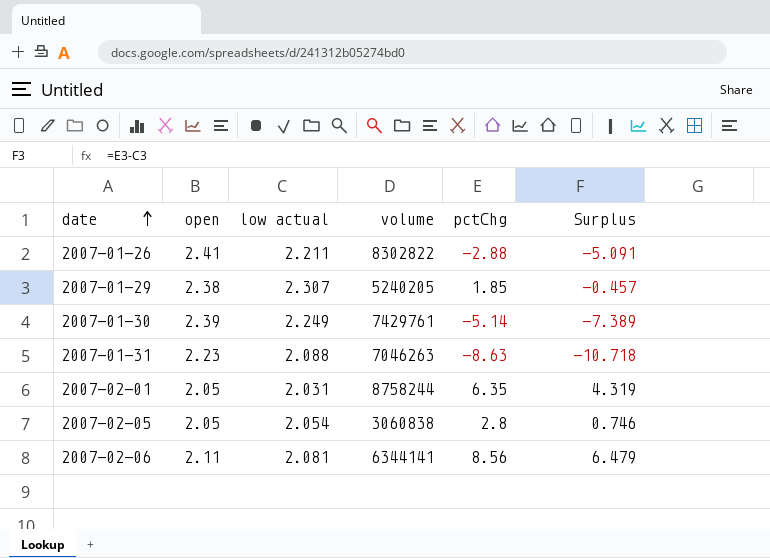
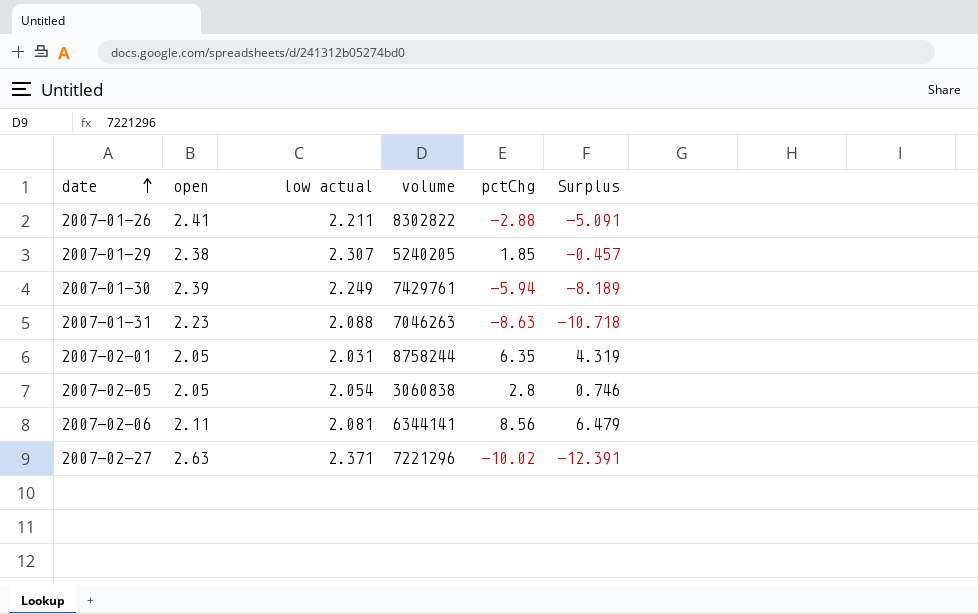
2007-01-30 | pctChg: -5.14 -> -5.94
2007-01-30 | Surplus: -7.389 -> -8.189
row 2007-02-27: none -> 2.63 | 2.371 | 7221296 | -10.02 | -12.391

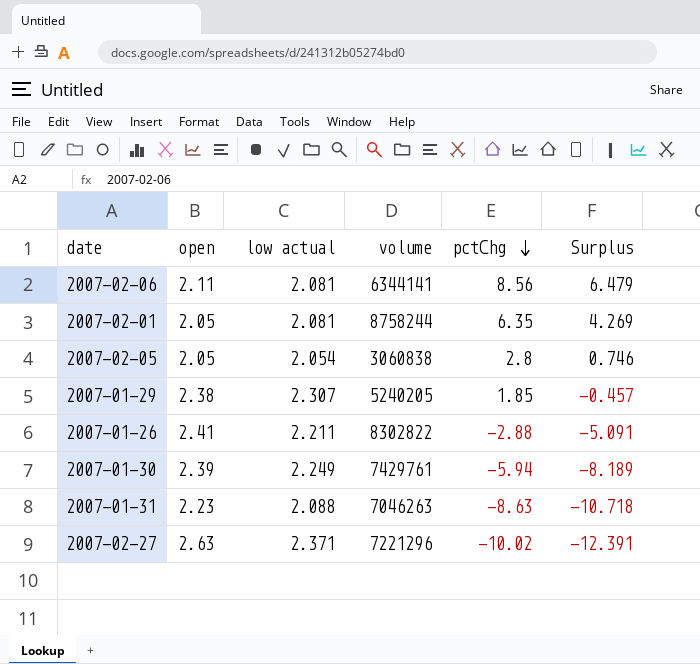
row order: date ascending -> pctChg descending
2007-02-01 | low actual: 2.031 -> 2.081
2007-02-01 | Surplus: 4.319 -> 4.269

